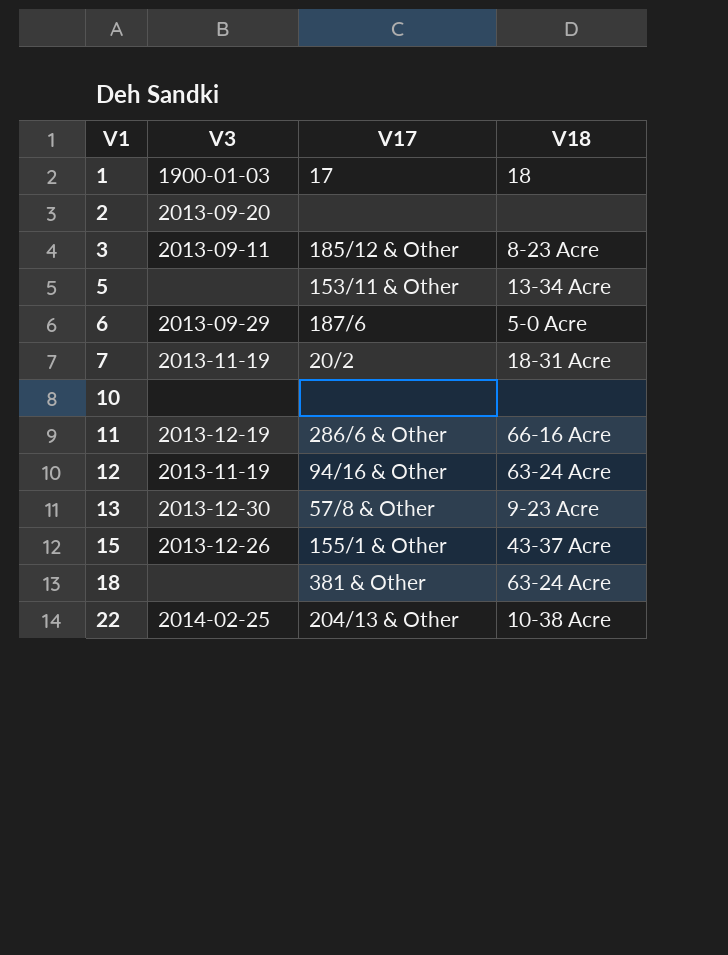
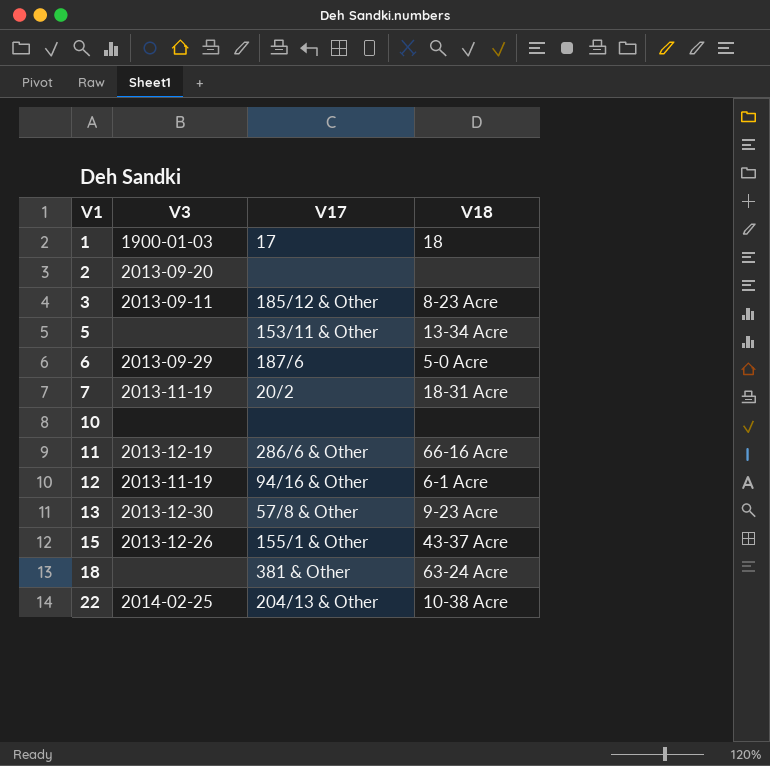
12 | V18: 63-24 Acre -> 6-1 Acre

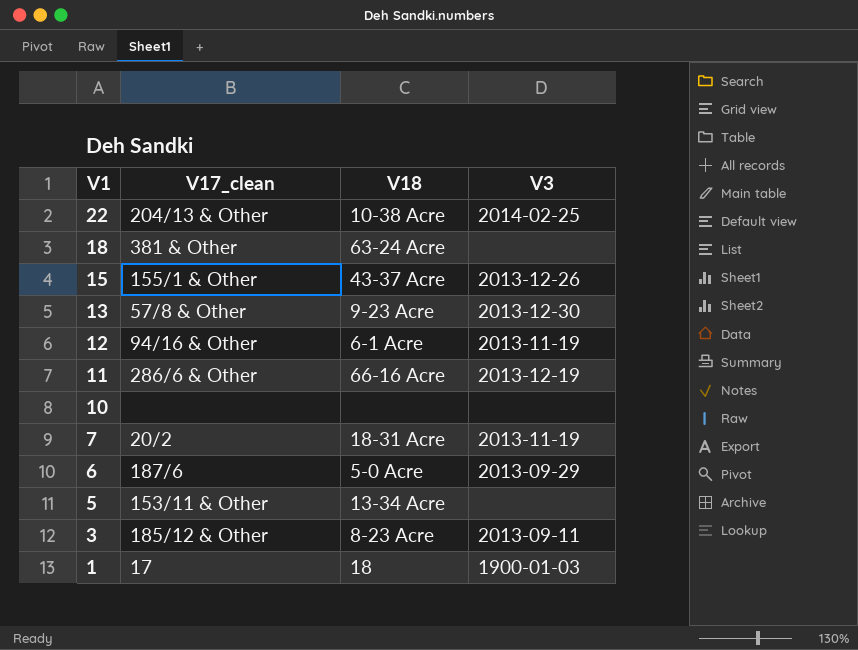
row order: V1 ascending -> V1 descending
column name: V17 -> V17_clean
column V3 | position: 2 -> 4
row 2: 2013-09-20 | none | none -> none

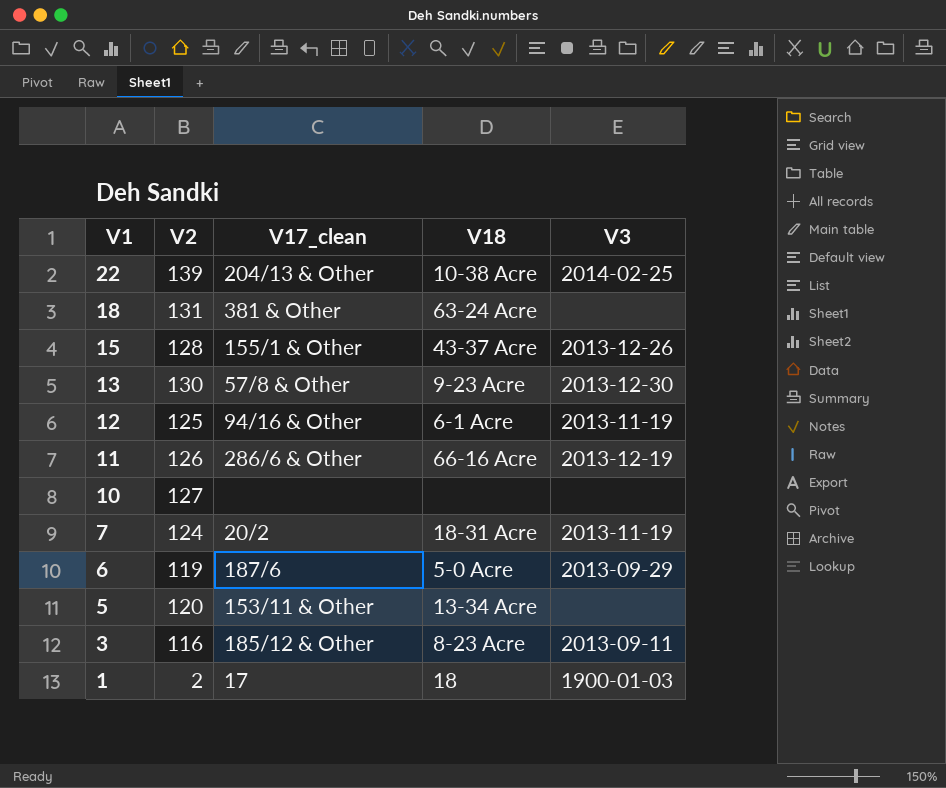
column V2 | position: none -> 2

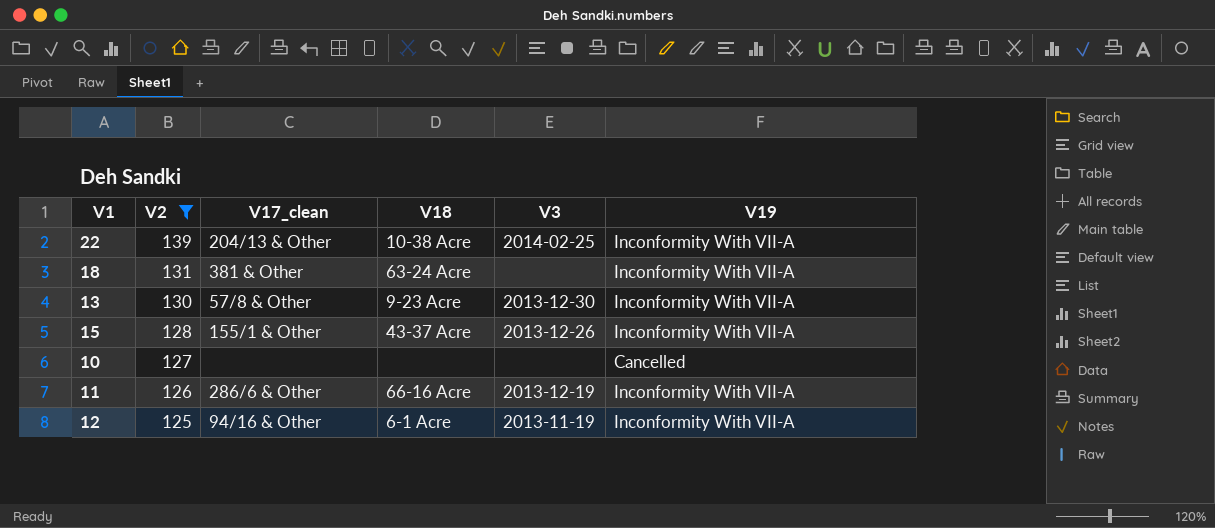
filter: none -> V2 >= 125
row order: V1 descending -> V2 descending
column V19 | position: none -> 6

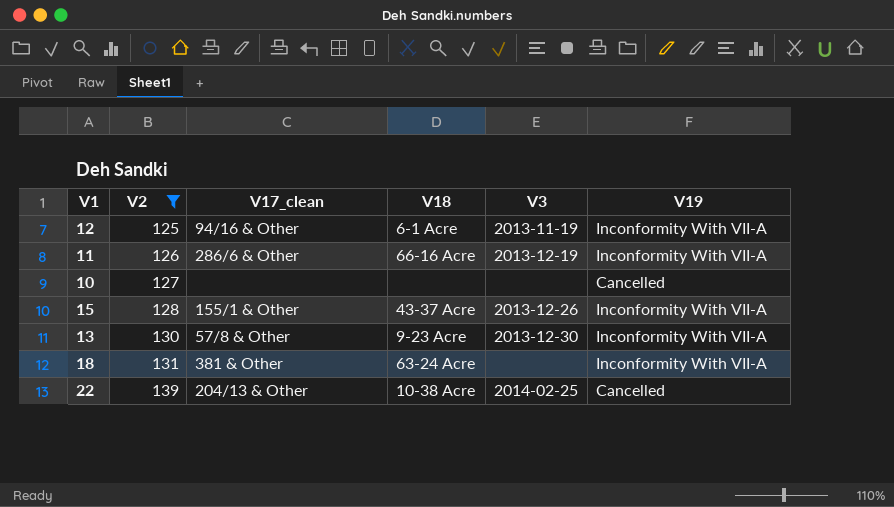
row order: V2 descending -> V2 ascending
22 | V19: Inconformity With VII-A -> Cancelled

